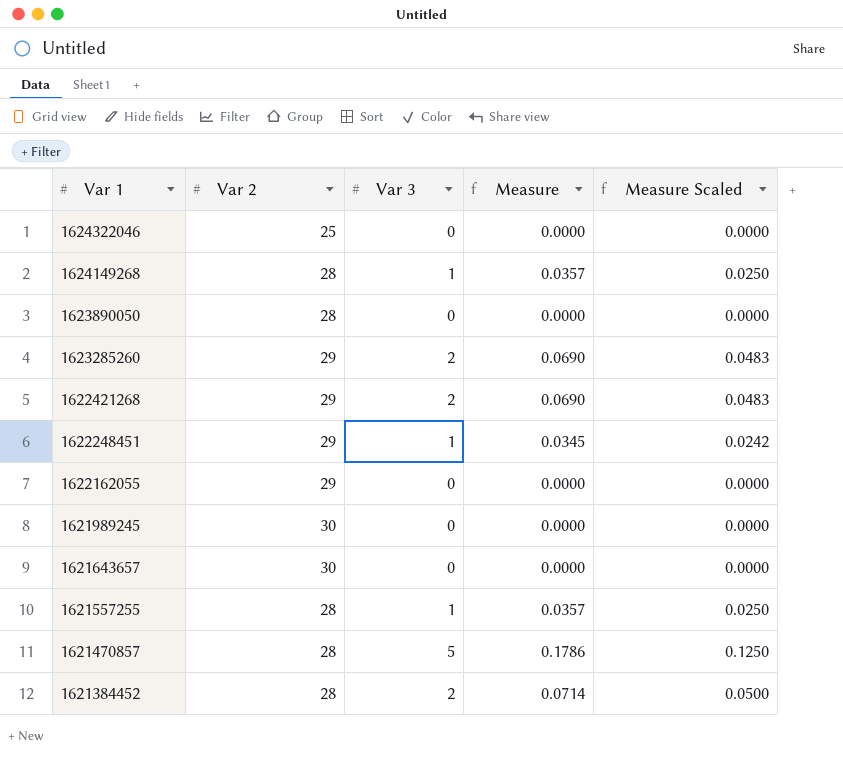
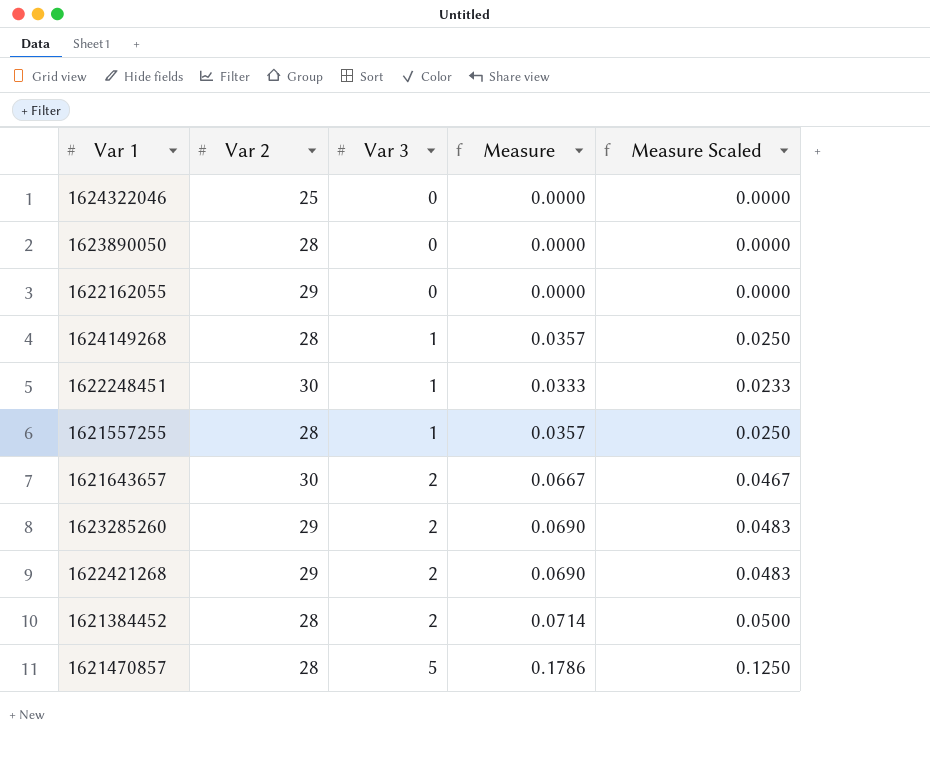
row order: Var 1 descending -> Var 3 ascending
row 1621989245: 30 | 0 | 0.0000 | 0.0000 -> none
1622248451 | Var 2: 29 -> 30
1622248451 | Measure: 0.0345 -> 0.0333
1622248451 | Measure Scaled: 0.0242 -> 0.0233
1621643657 | Var 3: 0 -> 2
1621643657 | Measure: 0.0000 -> 0.0667
1621643657 | Measure Scaled: 0.0000 -> 0.0467

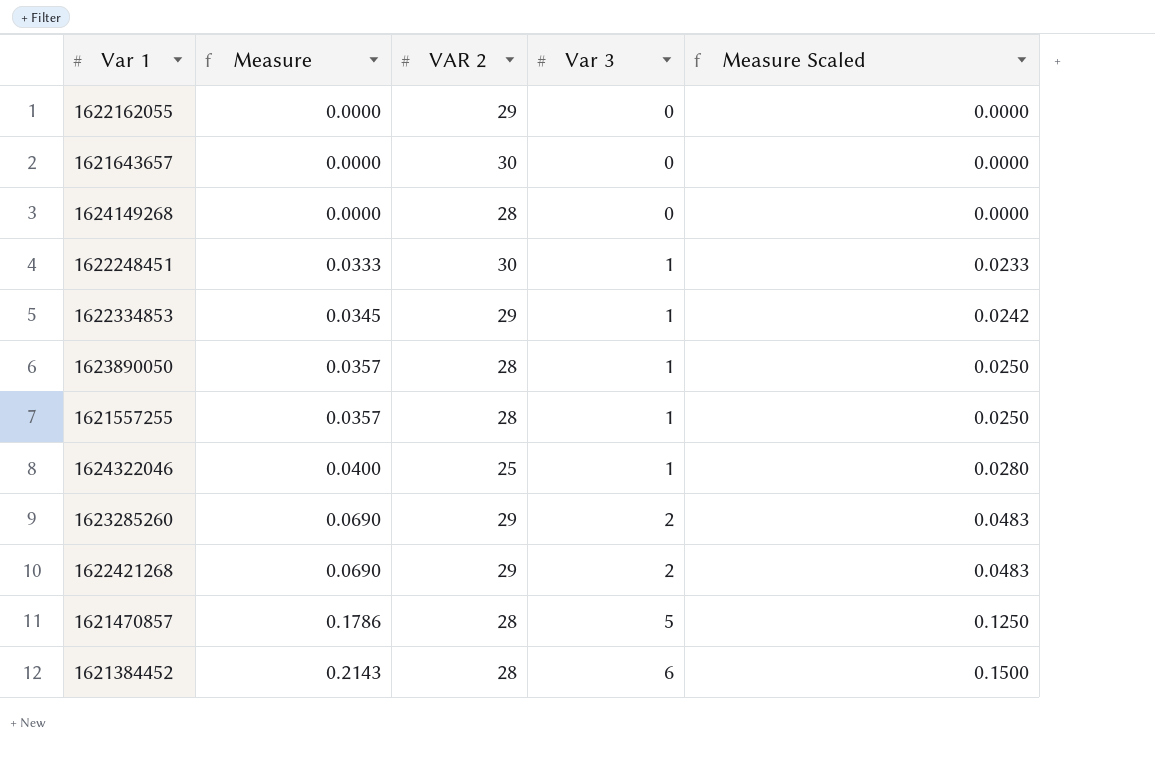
row order: Var 3 ascending -> Measure ascending
column Measure | position: 4 -> 2
column name: Var 2 -> VAR 2
1621643657 | Measure: 0.0667 -> 0.0000
1621643657 | Var 3: 2 -> 0
1621643657 | Measure Scaled: 0.0467 -> 0.0000
1624149268 | Measure: 0.0357 -> 0.0000
1624149268 | Var 3: 1 -> 0
1624149268 | Measure Scaled: 0.0250 -> 0.0000
row 1622334853: none -> 0.0345 | 29 | 1 | 0.0242
1623890050 | Measure: 0.0000 -> 0.0357
1623890050 | Var 3: 0 -> 1
1623890050 | Measure Scaled: 0.0000 -> 0.0250
1624322046 | Measure: 0.0000 -> 0.0400
1624322046 | Var 3: 0 -> 1
1624322046 | Measure Scaled: 0.0000 -> 0.0280
1621384452 | Measure: 0.0714 -> 0.2143
1621384452 | Var 3: 2 -> 6
1621384452 | Measure Scaled: 0.0500 -> 0.1500

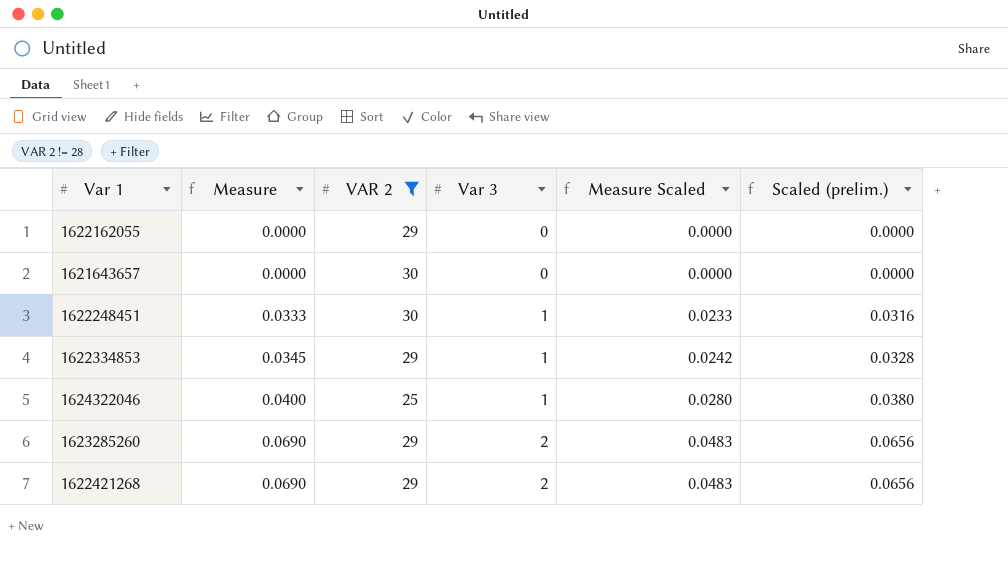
filter: none -> VAR 2 != 28
column Scaled (prelim.) | formula: none -> [Measure] * 0.95

